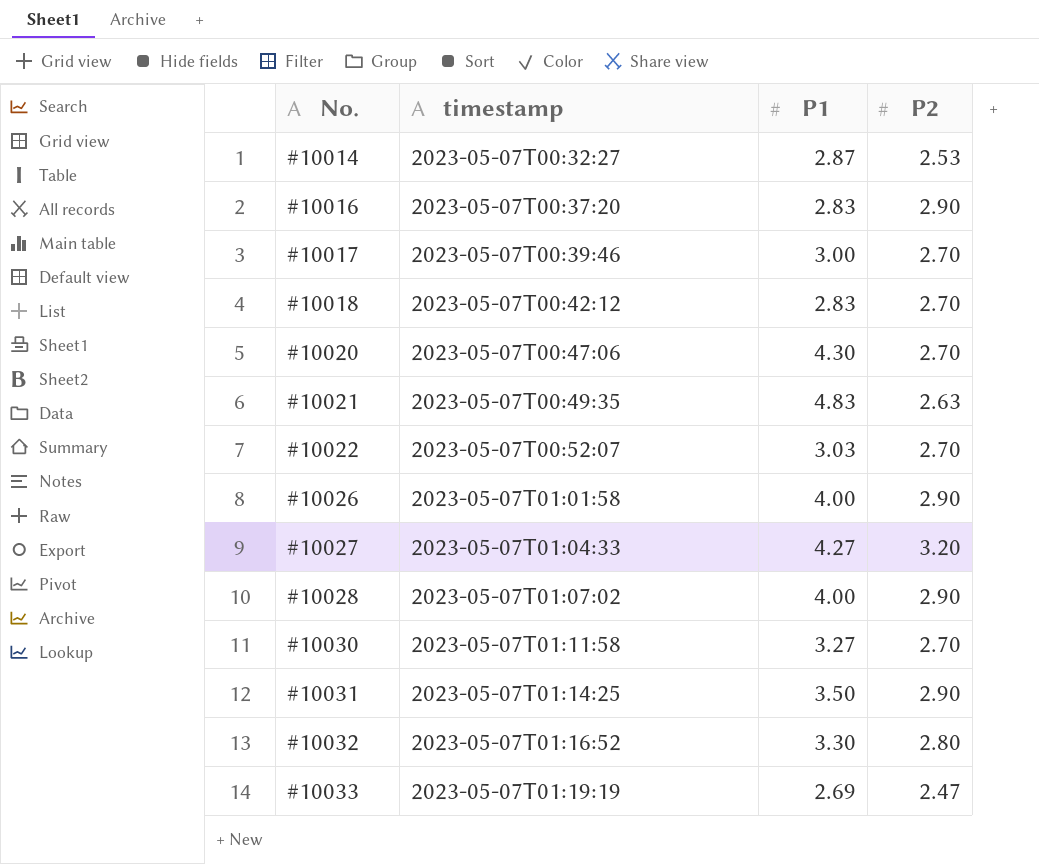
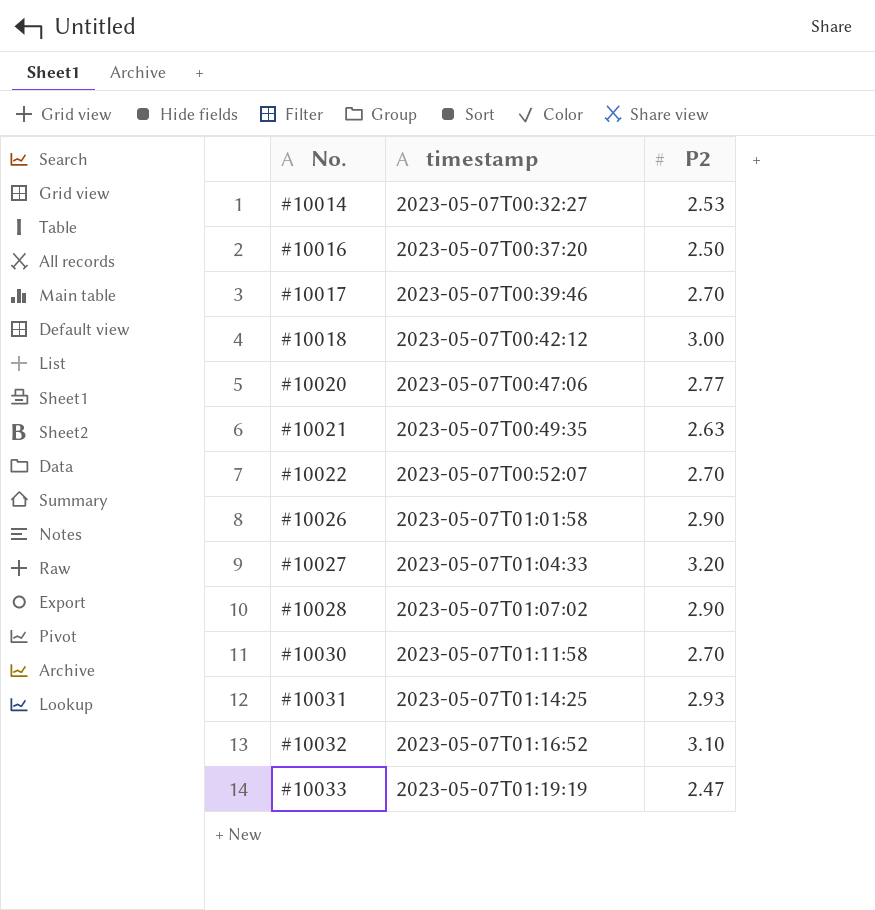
column P1 | position: 3 -> none
#10016 | P2: 2.90 -> 2.50
#10018 | P2: 2.70 -> 3.00
#10020 | P2: 2.70 -> 2.77
#10031 | P2: 2.90 -> 2.93
#10032 | P2: 2.80 -> 3.10

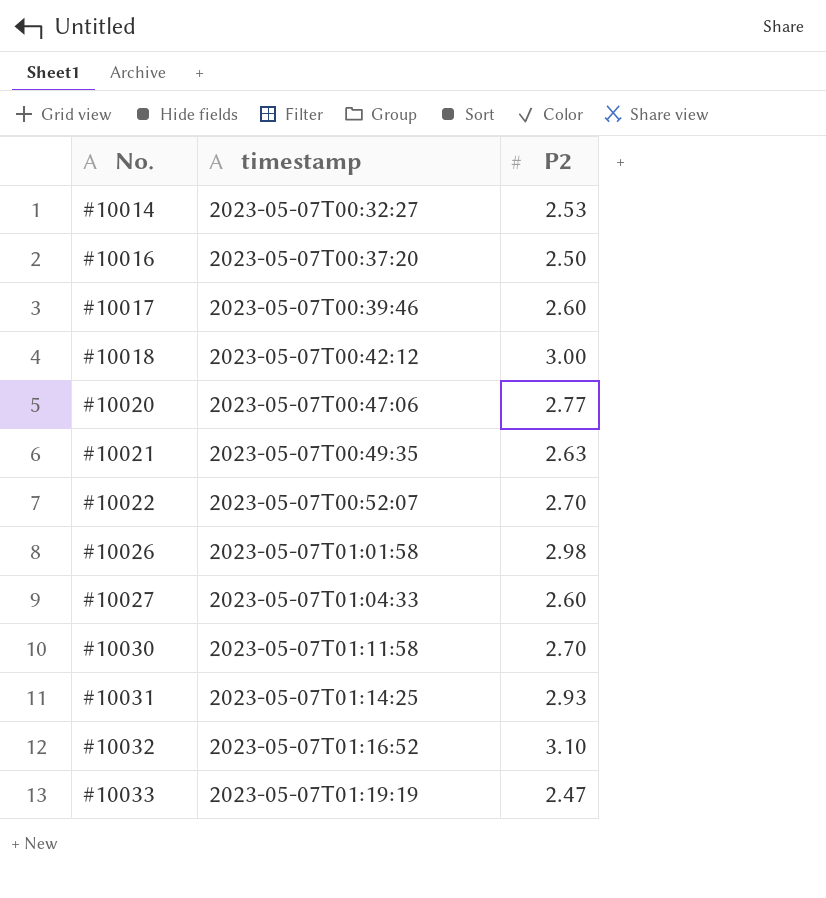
row #10028: 2023-05-07T01:07:02 | 2.90 -> none
#10017 | P2: 2.70 -> 2.60
#10026 | P2: 2.90 -> 2.98
#10027 | P2: 3.20 -> 2.60

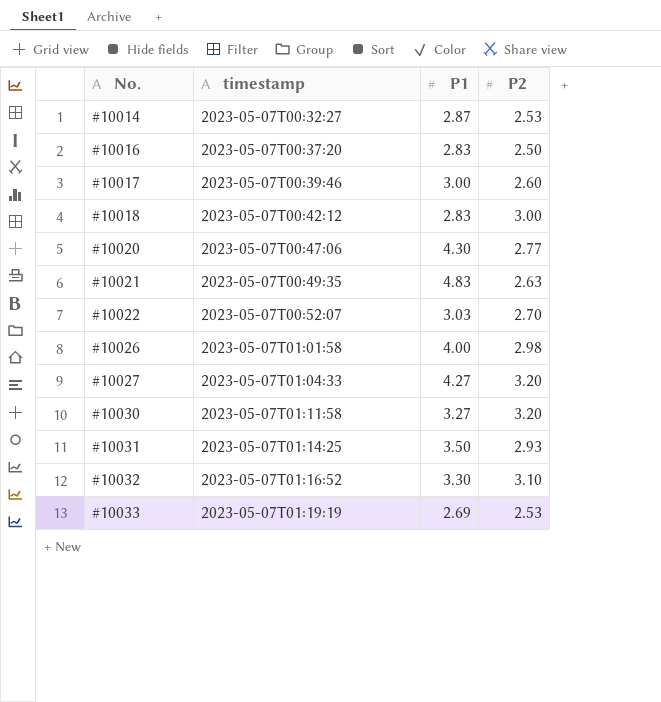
column P1 | position: none -> 3
#10027 | P2: 2.60 -> 3.20
#10030 | P2: 2.70 -> 3.20
#10033 | P2: 2.47 -> 2.53

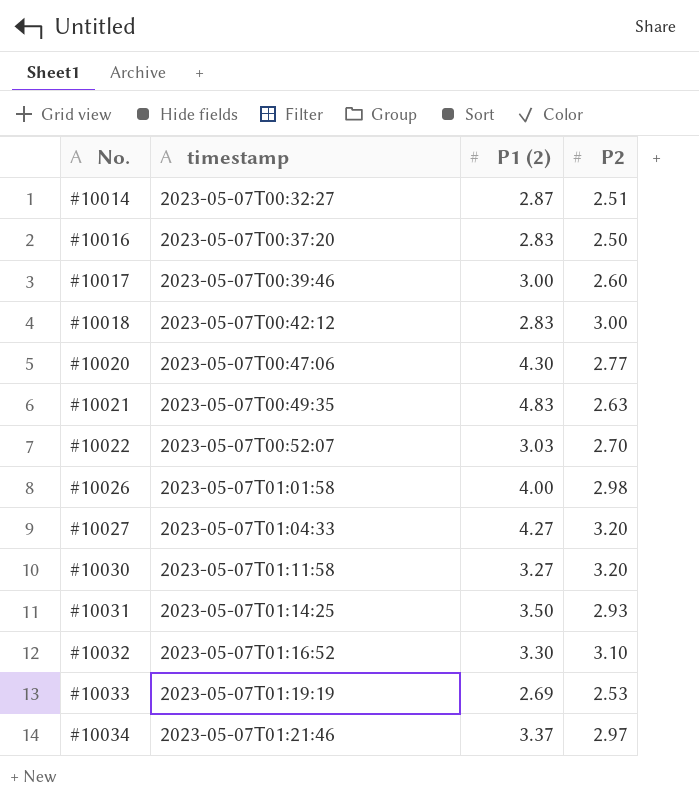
column name: P1 -> P1 (2)
#10014 | P2: 2.53 -> 2.51
row #10034: none -> 2023-05-07T01:21:46 | 3.37 | 2.97

